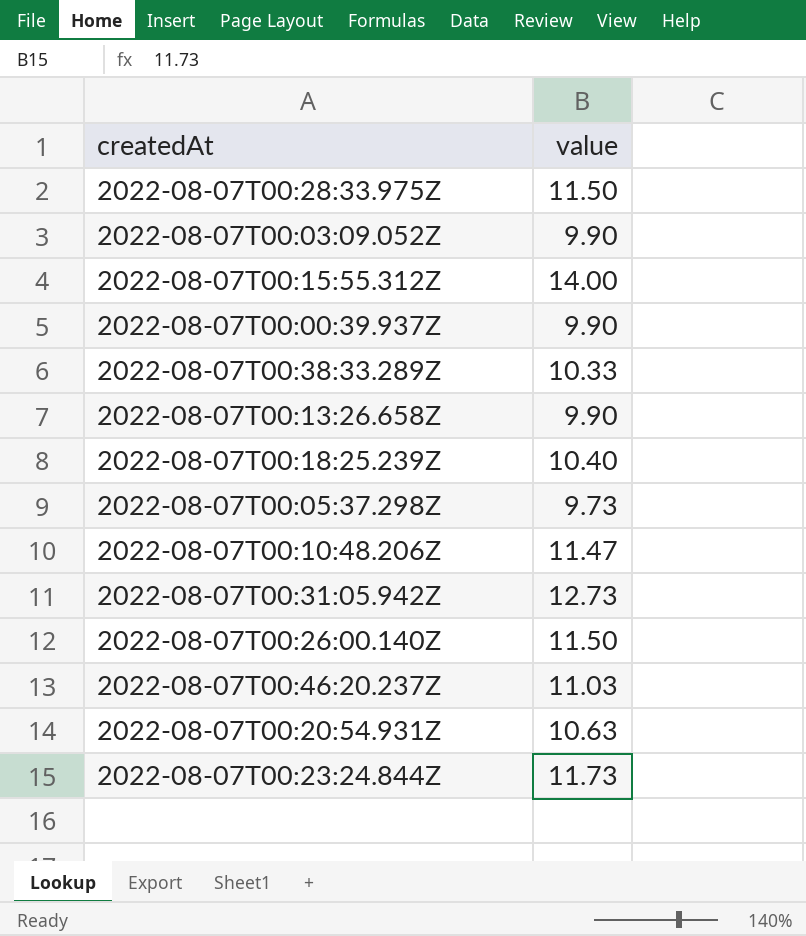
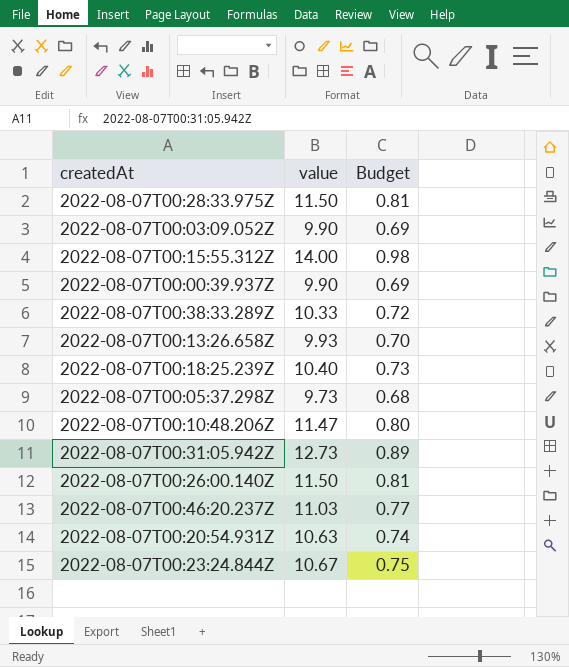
column Budget | formula: none -> [value] * 0.07
2022-08-07T00:13:26.658Z | value: 9.90 -> 9.93
2022-08-07T00:23:24.844Z | value: 11.73 -> 10.67

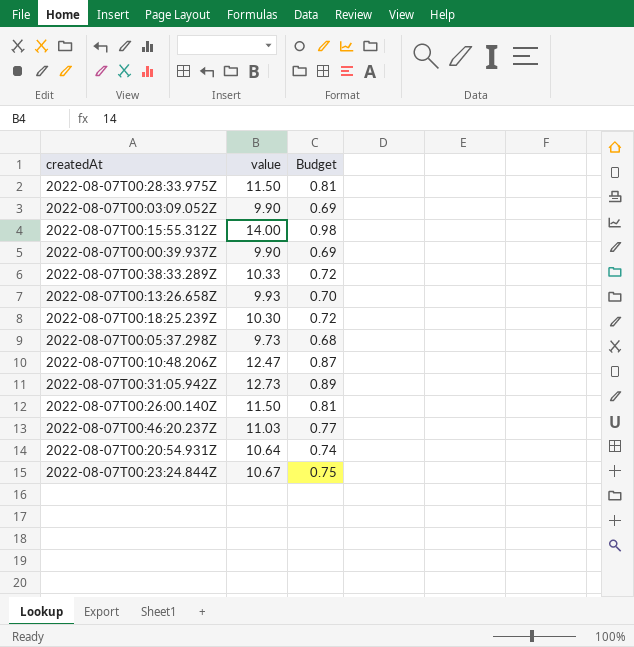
2022-08-07T00:18:25.239Z | value: 10.40 -> 10.30
2022-08-07T00:18:25.239Z | Budget: 0.73 -> 0.72
2022-08-07T00:10:48.206Z | value: 11.47 -> 12.47
2022-08-07T00:10:48.206Z | Budget: 0.80 -> 0.87
2022-08-07T00:20:54.931Z | value: 10.63 -> 10.64

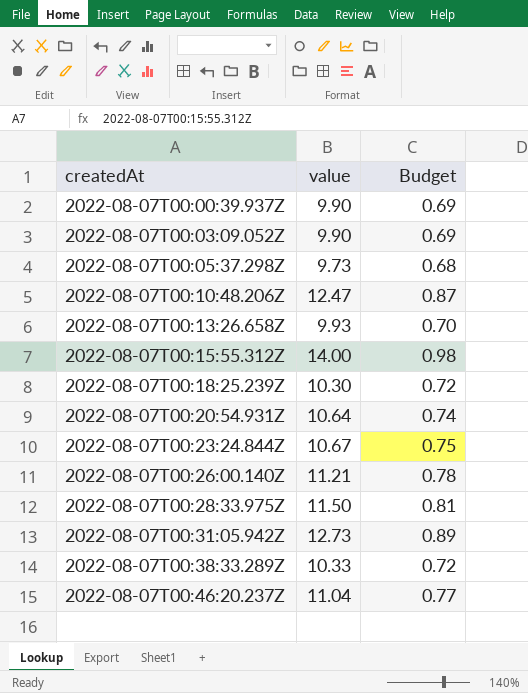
row order: none -> createdAt ascending
2022-08-07T00:26:00.140Z | value: 11.50 -> 11.21
2022-08-07T00:26:00.140Z | Budget: 0.81 -> 0.78
2022-08-07T00:46:20.237Z | value: 11.03 -> 11.04

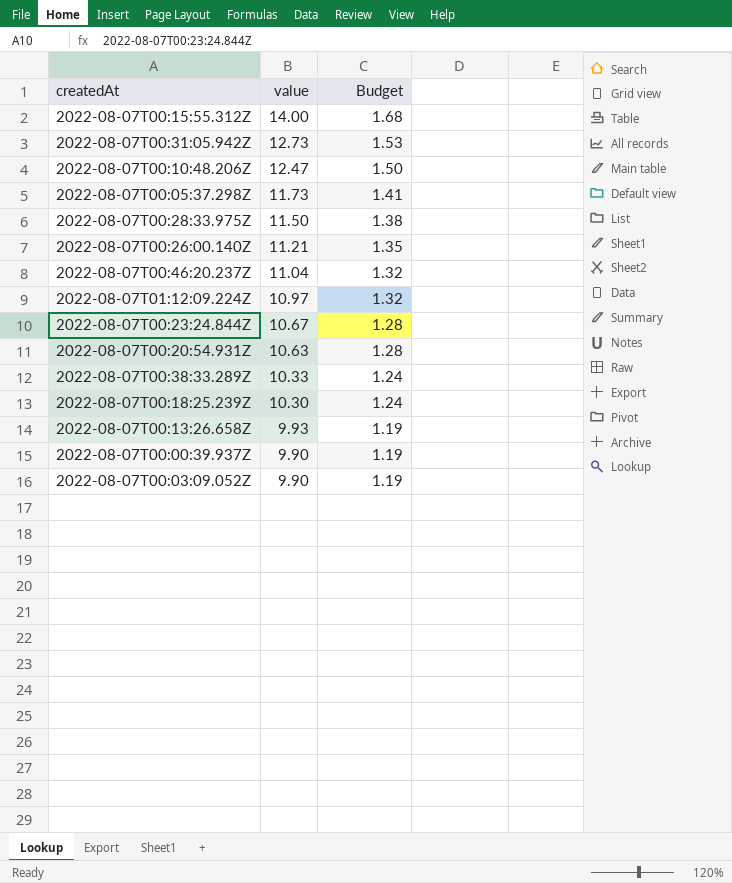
row order: createdAt ascending -> value descending
column Budget | formula: [value] * 0.07 -> [value] * 0.12
2022-08-07T00:05:37.298Z | value: 9.73 -> 11.73
row 2022-08-07T01:12:09.224Z: none -> 10.97 | 1.32
2022-08-07T00:20:54.931Z | value: 10.64 -> 10.63

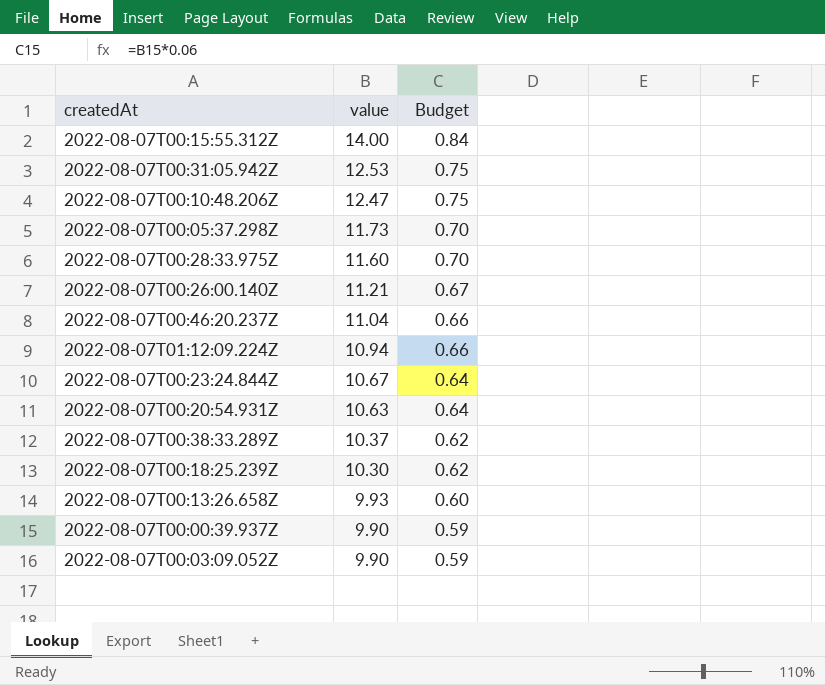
column Budget | formula: [value] * 0.12 -> [value] * 0.06
2022-08-07T00:31:05.942Z | value: 12.73 -> 12.53
2022-08-07T00:28:33.975Z | value: 11.50 -> 11.60
2022-08-07T01:12:09.224Z | value: 10.97 -> 10.94
2022-08-07T00:38:33.289Z | value: 10.33 -> 10.37

